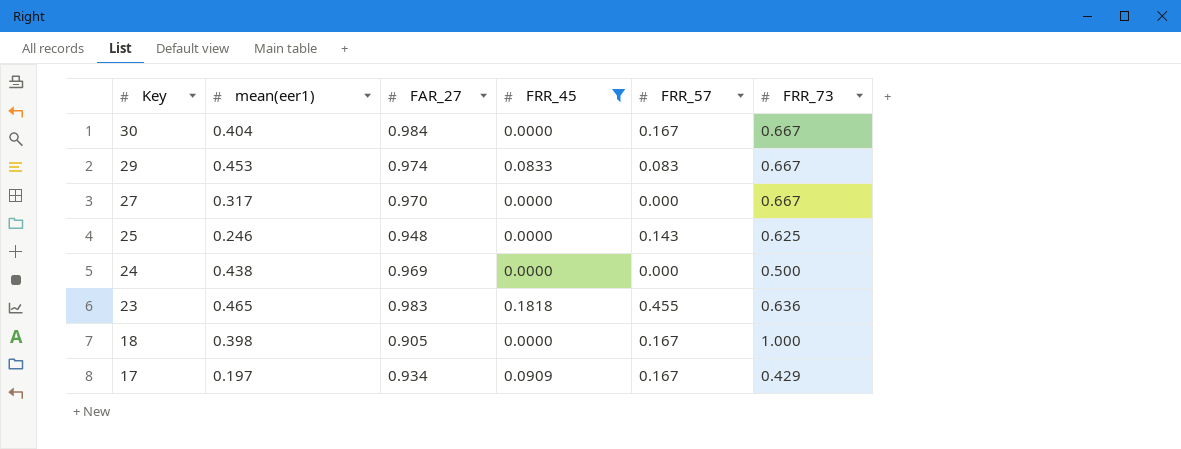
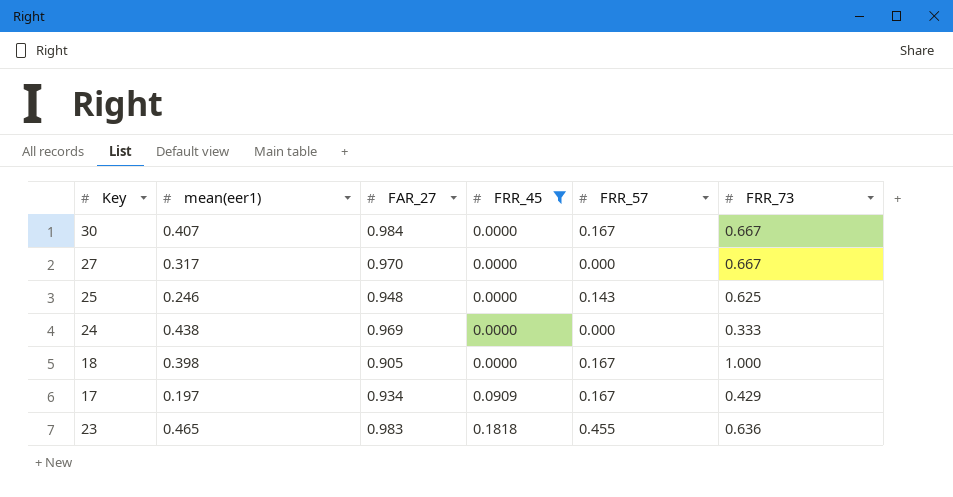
row order: Key descending -> FRR_45 ascending
row 29: 0.453 | 0.974 | 0.0833 | 0.083 | 0.667 -> none
30 | mean(eer1): 0.404 -> 0.407
24 | FRR_73: 0.500 -> 0.333

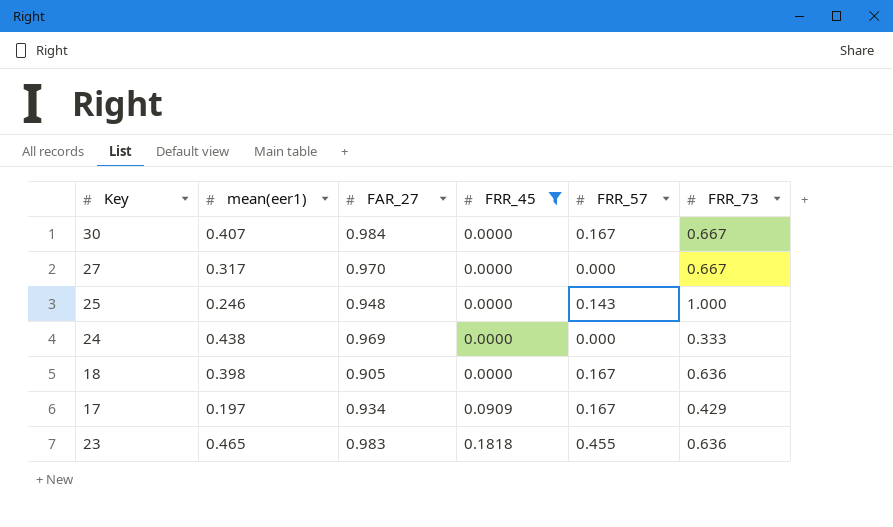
25 | FRR_73: 0.625 -> 1.000
18 | FRR_73: 1.000 -> 0.636

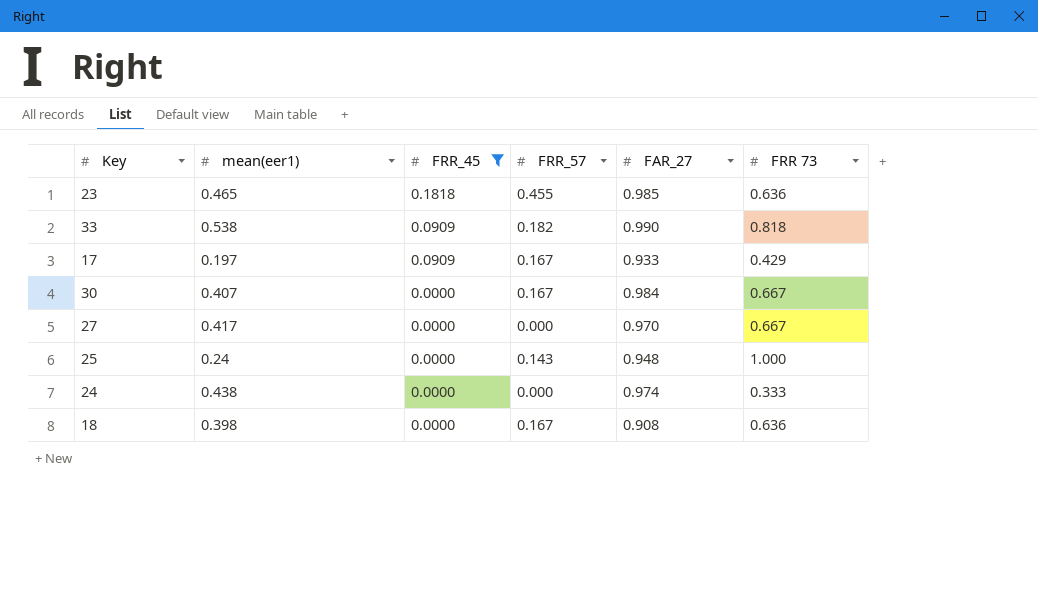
row order: FRR_45 ascending -> FRR_45 descending
column FAR_27 | position: 3 -> 5
column name: FRR_73 -> FRR 73
23 | FAR_27: 0.983 -> 0.985
row 33: none -> 0.538 | 0.0909 | 0.182 | 0.990 | 0.818
17 | FAR_27: 0.934 -> 0.933
27 | mean(eer1): 0.317 -> 0.417
25 | mean(eer1): 0.246 -> 0.24
24 | FAR_27: 0.969 -> 0.974
18 | FAR_27: 0.905 -> 0.908

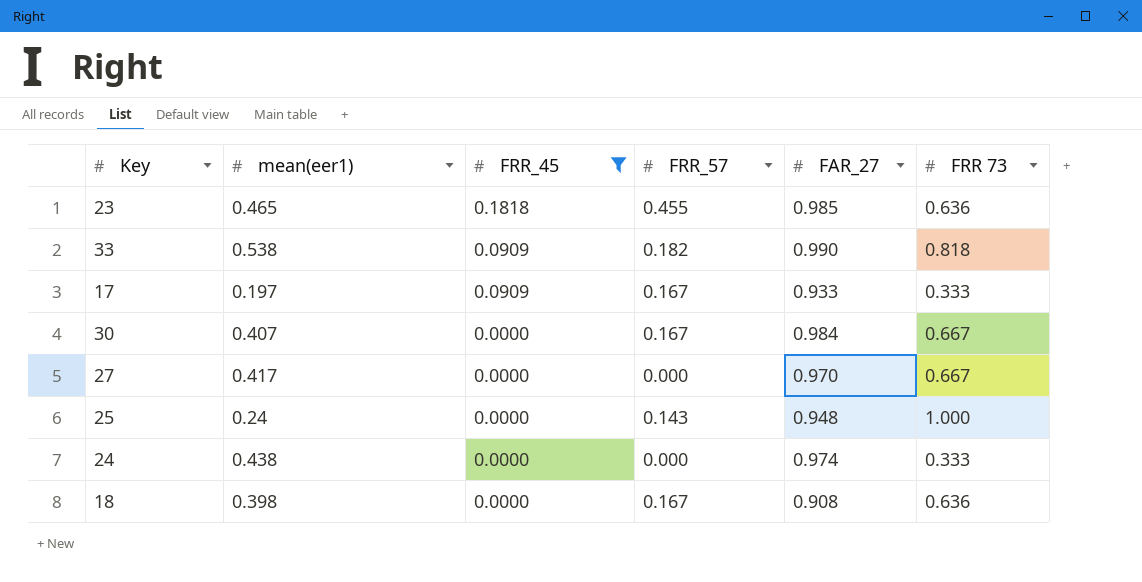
17 | FRR 73: 0.429 -> 0.333

